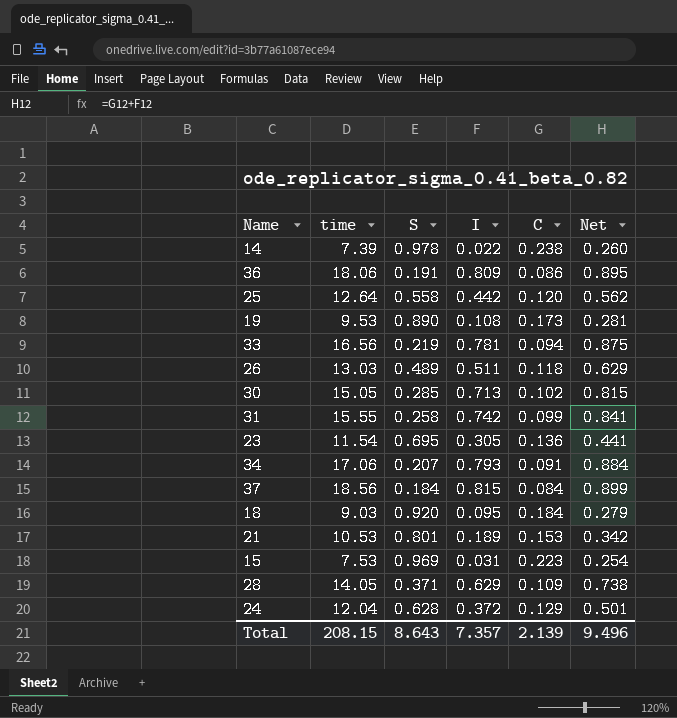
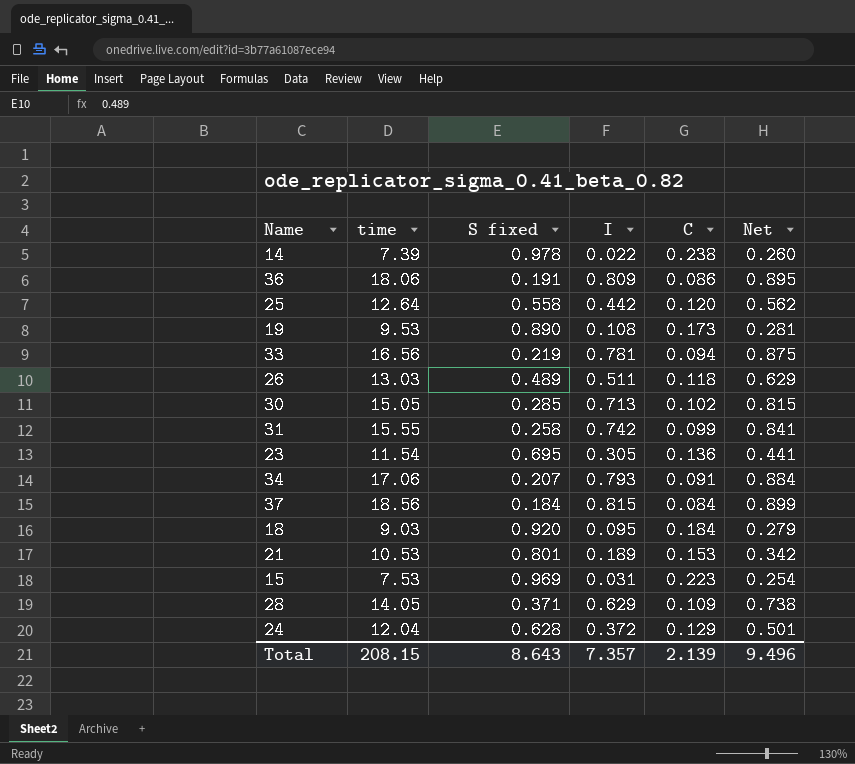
column name: S -> S fixed

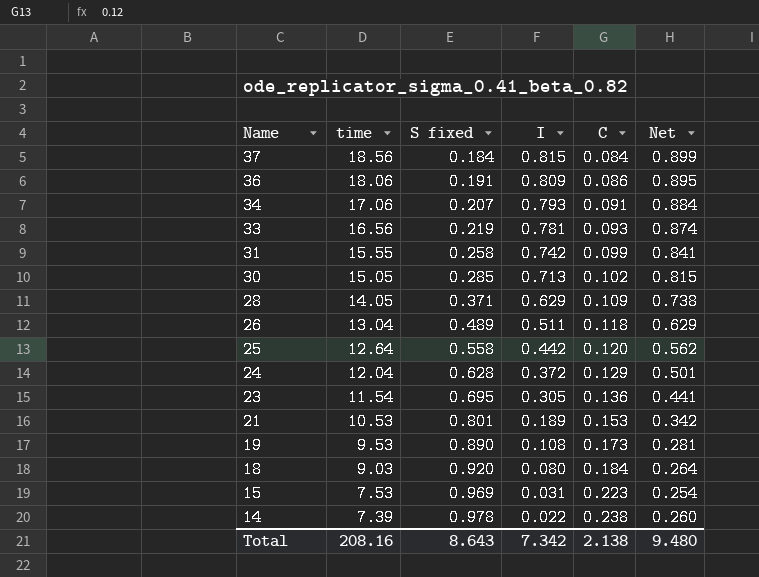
row order: none -> Name descending
33 | C: 0.094 -> 0.093
33 | Net: 0.875 -> 0.874
26 | time: 13.03 -> 13.04
18 | I: 0.095 -> 0.080
18 | Net: 0.279 -> 0.264
Total | time: 208.15 -> 208.16
Total | I: 7.357 -> 7.342
Total | C: 2.139 -> 2.138
Total | Net: 9.496 -> 9.480

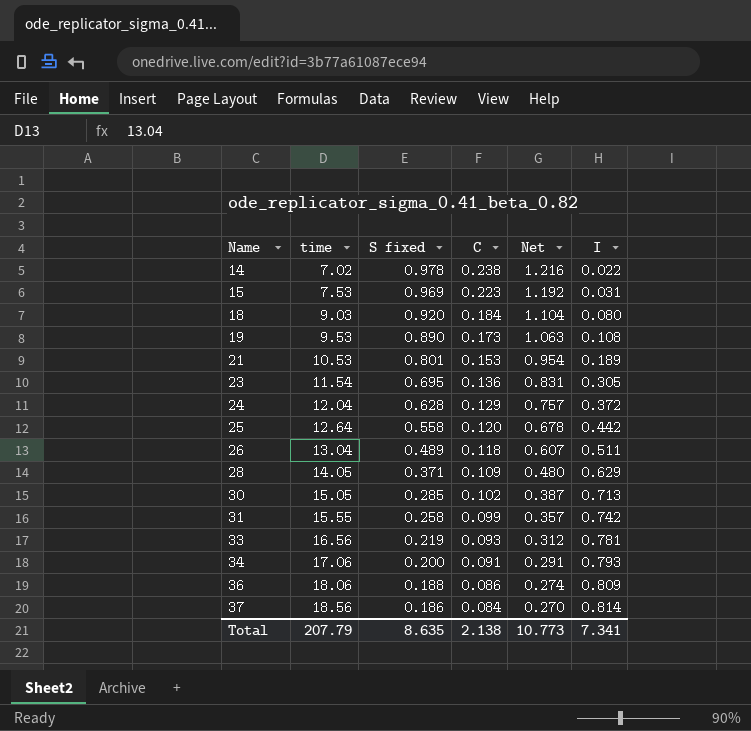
row order: Name descending -> Name ascending
column Net | formula: [I] + [C] -> [S fixed] + [C]
column I | position: 4 -> 6
14 | time: 7.39 -> 7.02
34 | S fixed: 0.207 -> 0.200
36 | S fixed: 0.191 -> 0.188
37 | S fixed: 0.184 -> 0.186
37 | I: 0.815 -> 0.814
Total | time: 208.16 -> 207.79
Total | S fixed: 8.643 -> 8.635
Total | Net: 9.480 -> 10.773
Total | I: 7.342 -> 7.341

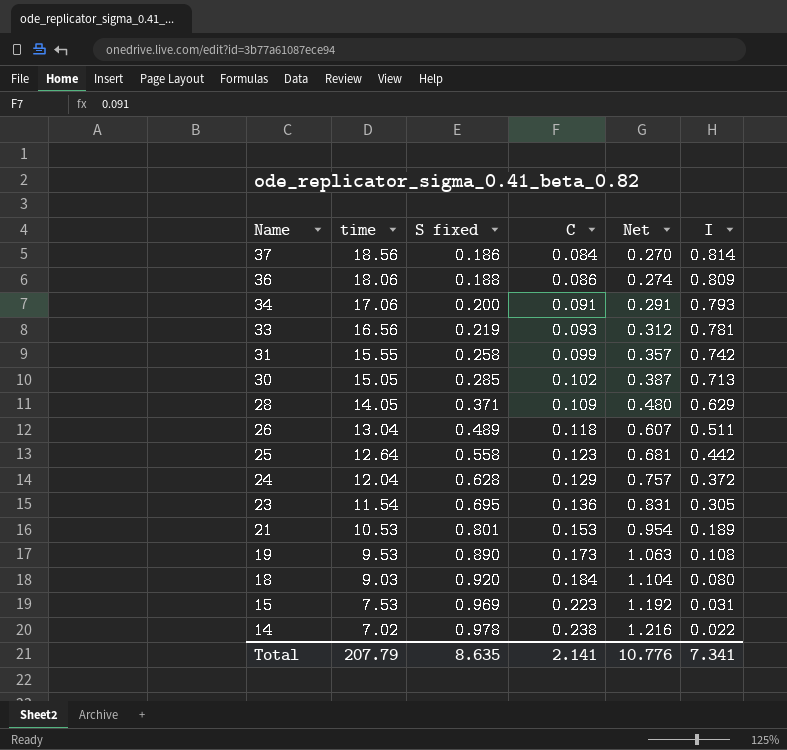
row order: Name ascending -> Name descending
25 | C: 0.120 -> 0.123
25 | Net: 0.678 -> 0.681
Total | C: 2.138 -> 2.141
Total | Net: 10.773 -> 10.776

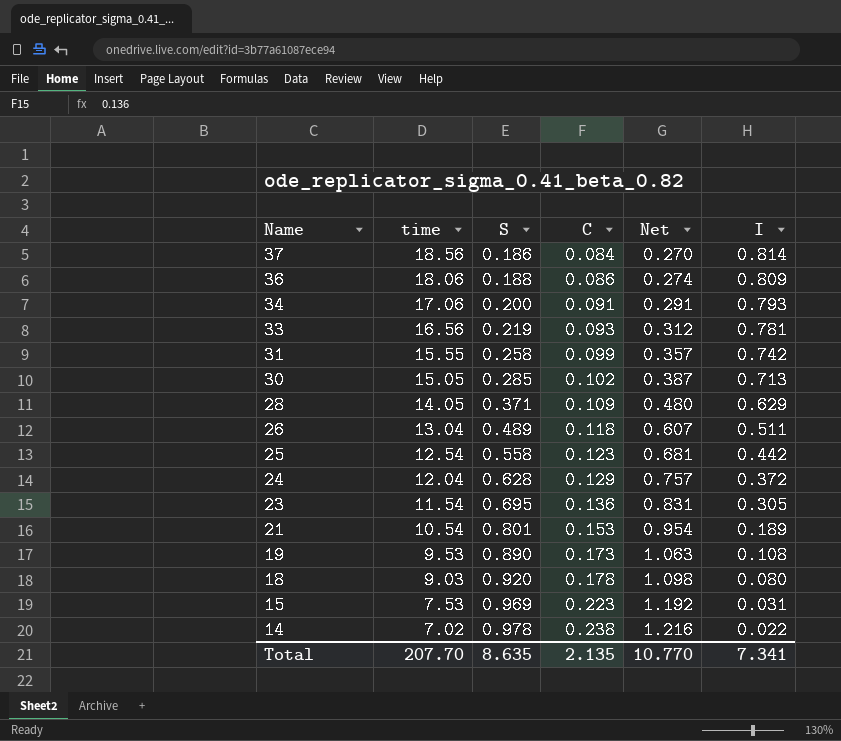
column name: S fixed -> S
25 | time: 12.64 -> 12.54
21 | time: 10.53 -> 10.54
18 | C: 0.184 -> 0.178
18 | Net: 1.104 -> 1.098
Total | time: 207.79 -> 207.70
Total | C: 2.141 -> 2.135
Total | Net: 10.776 -> 10.770

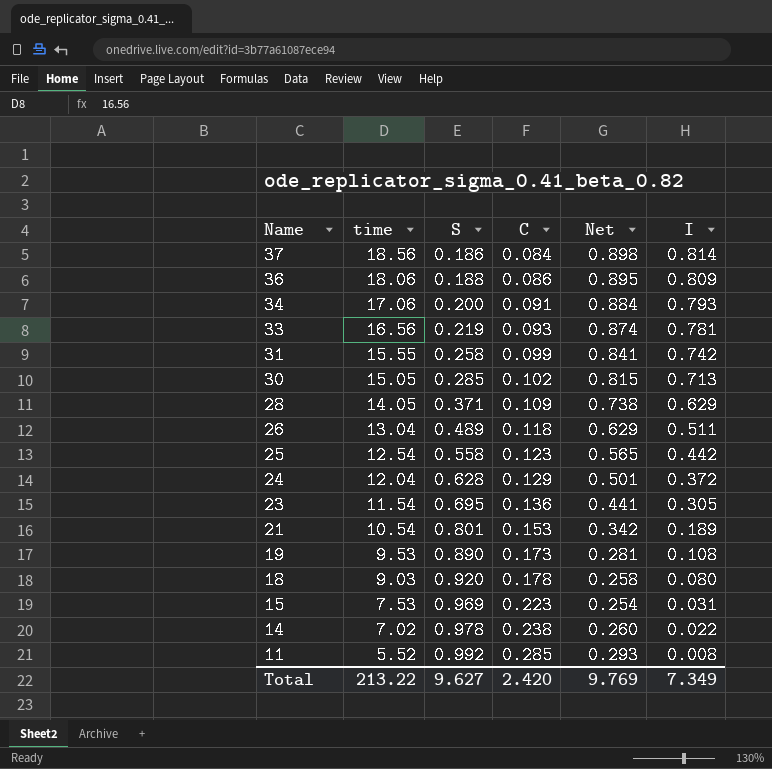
column Net | formula: [S] + [C] -> [C] + [I]
row 11: none -> 5.52 | 0.992 | 0.285 | 0.293 | 0.008
Total | time: 207.70 -> 213.22
Total | S: 8.635 -> 9.627
Total | C: 2.135 -> 2.420
Total | Net: 10.770 -> 9.769
Total | I: 7.341 -> 7.349

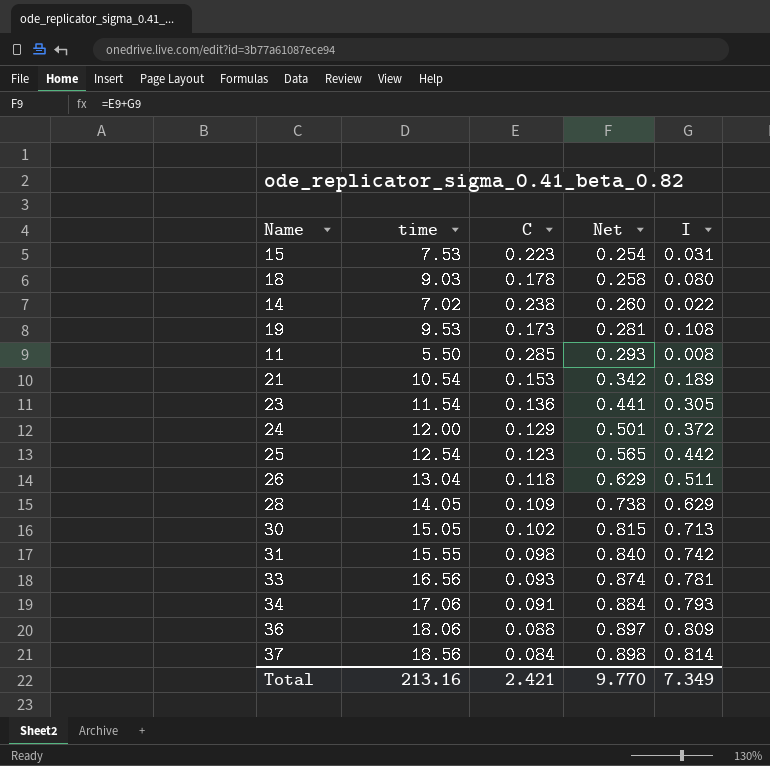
row order: Name descending -> Net ascending
column S | position: 3 -> none
11 | time: 5.52 -> 5.50
24 | time: 12.04 -> 12.00
31 | C: 0.099 -> 0.098
31 | Net: 0.841 -> 0.840
36 | C: 0.086 -> 0.088
36 | Net: 0.895 -> 0.897
Total | time: 213.22 -> 213.16
Total | C: 2.420 -> 2.421
Total | Net: 9.769 -> 9.770

